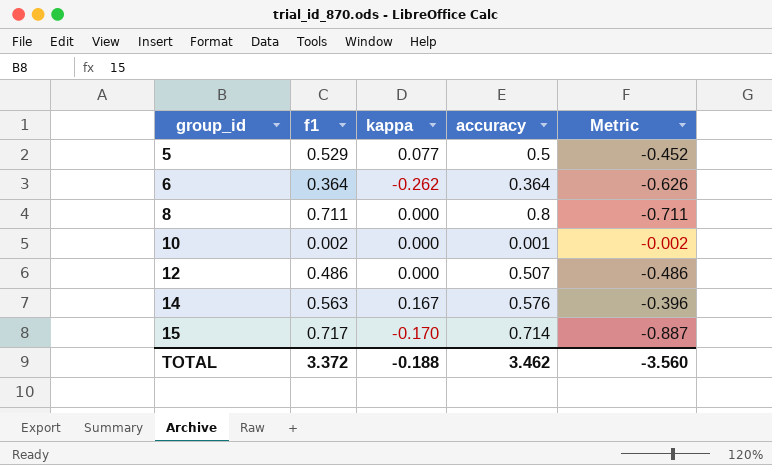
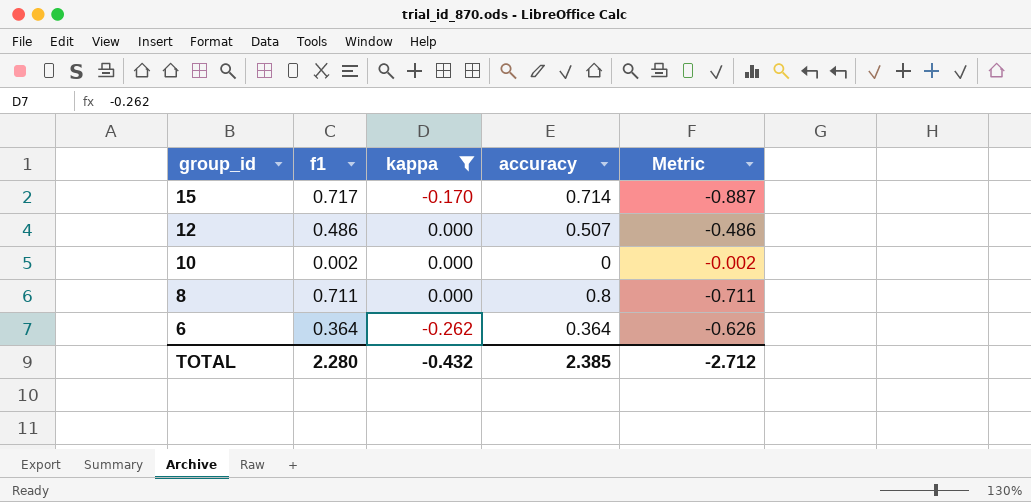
filter: none -> kappa <= 0.000
row order: group_id ascending -> group_id descending
10 | accuracy: 0.001 -> 0
TOTAL | f1: 3.372 -> 2.280
TOTAL | kappa: -0.188 -> -0.432
TOTAL | accuracy: 3.462 -> 2.385
TOTAL | Metric: -3.560 -> -2.712

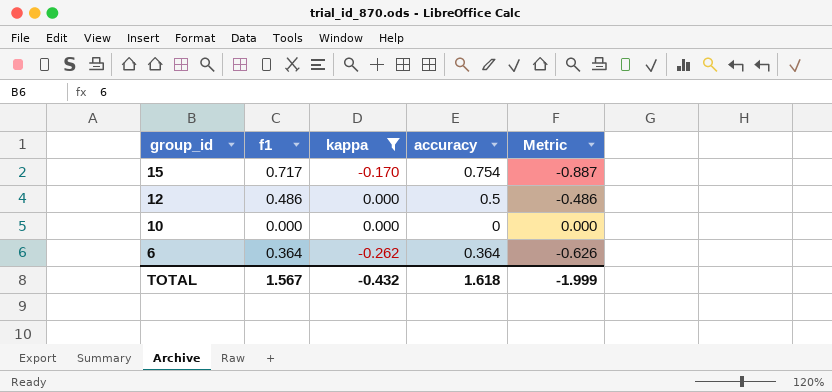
row 8: 0.711 | 0.000 | 0.8 | -0.711 -> none
15 | accuracy: 0.714 -> 0.754
12 | accuracy: 0.507 -> 0.5
10 | f1: 0.002 -> 0.000
10 | Metric: -0.002 -> 0.000
TOTAL | f1: 2.280 -> 1.567
TOTAL | accuracy: 2.385 -> 1.618
TOTAL | Metric: -2.712 -> -1.999

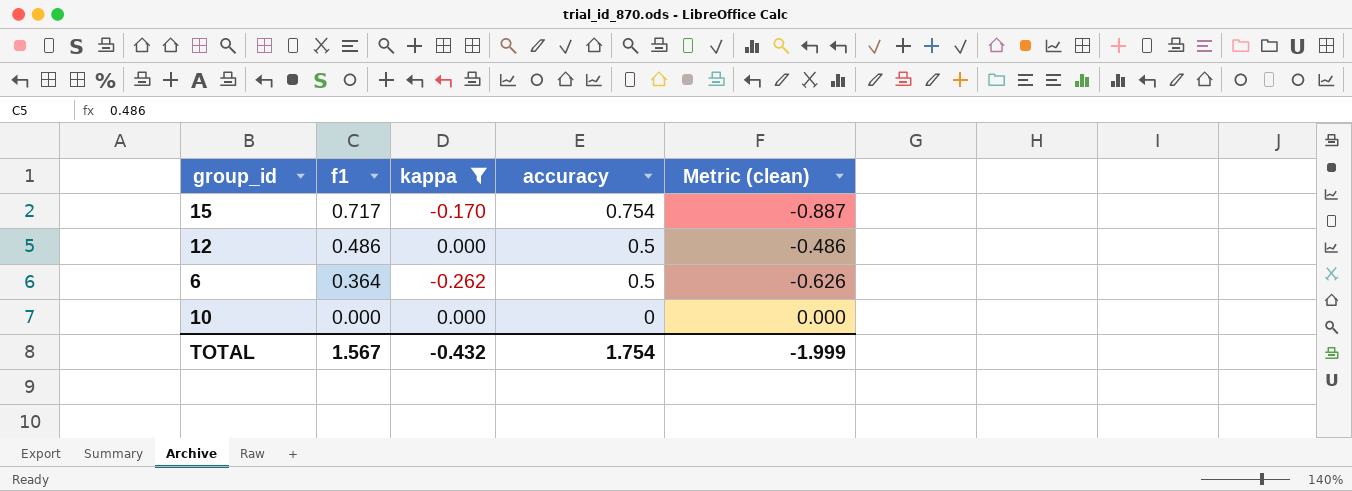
row order: group_id descending -> f1 descending
column name: Metric -> Metric (clean)
6 | accuracy: 0.364 -> 0.5
TOTAL | accuracy: 1.618 -> 1.754

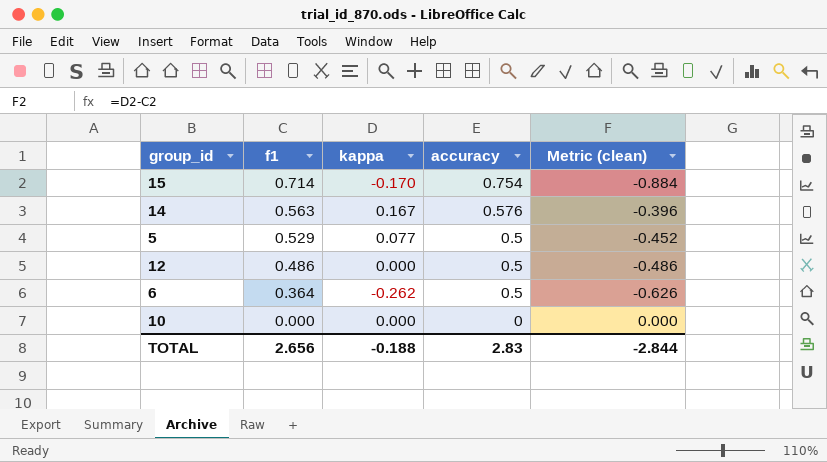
filter: kappa <= 0.000 -> none
15 | f1: 0.717 -> 0.714
15 | Metric (clean): -0.887 -> -0.884
TOTAL | f1: 1.567 -> 2.656
TOTAL | kappa: -0.432 -> -0.188
TOTAL | accuracy: 1.754 -> 2.83
TOTAL | Metric (clean): -1.999 -> -2.844

